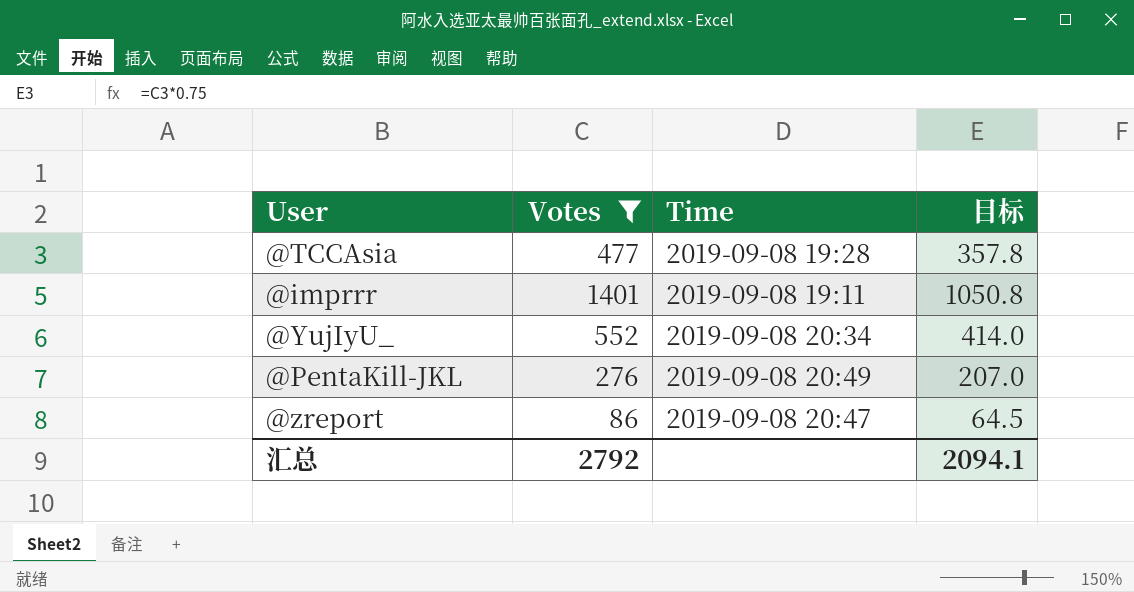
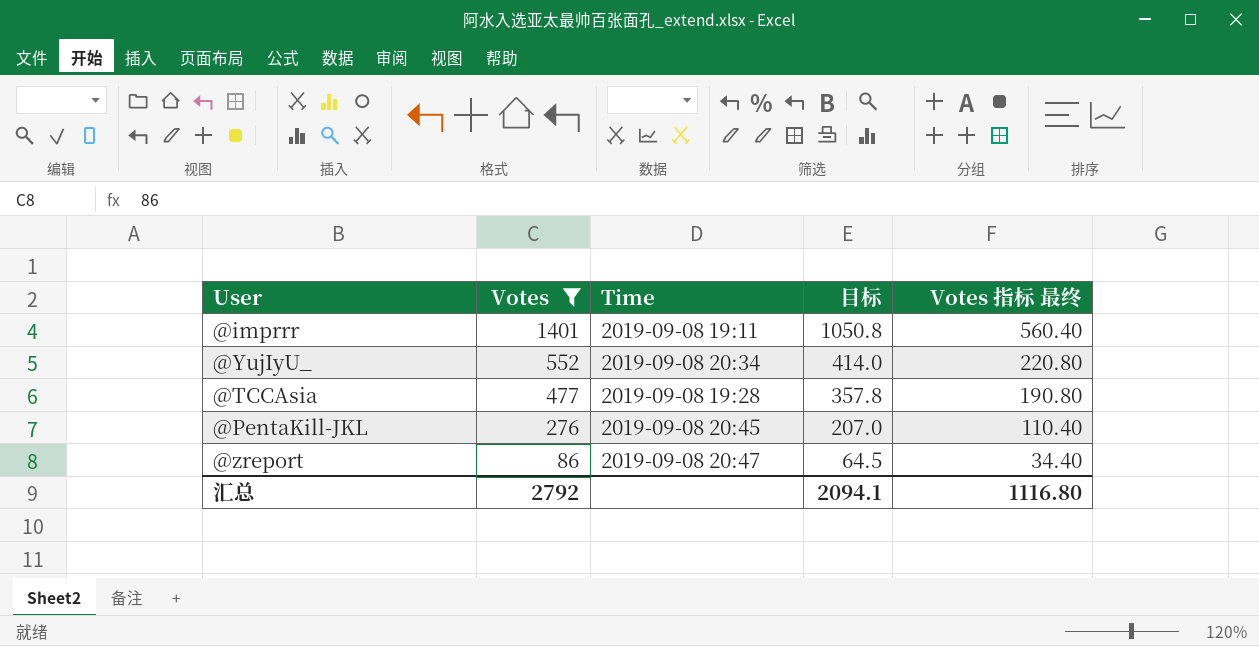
row order: none -> Votes descending
column Votes 指标 最终 | formula: none -> [Votes] * 0.4
@PentaKill-JKL | Time: 2019-09-08 20:49 -> 2019-09-08 20:45

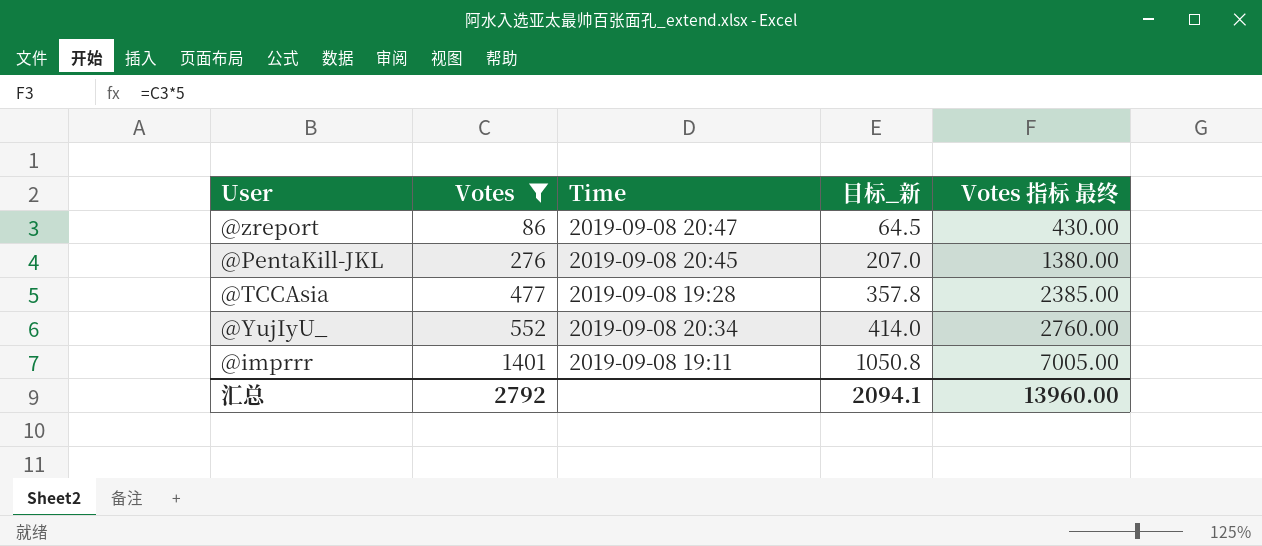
row order: Votes descending -> Votes ascending
column name: 目标 -> 目标_新
column Votes 指标 最终 | formula: [Votes] * 0.4 -> [Votes] * 5
汇总 | Votes 指标 最终: 1116.80 -> 13960.00

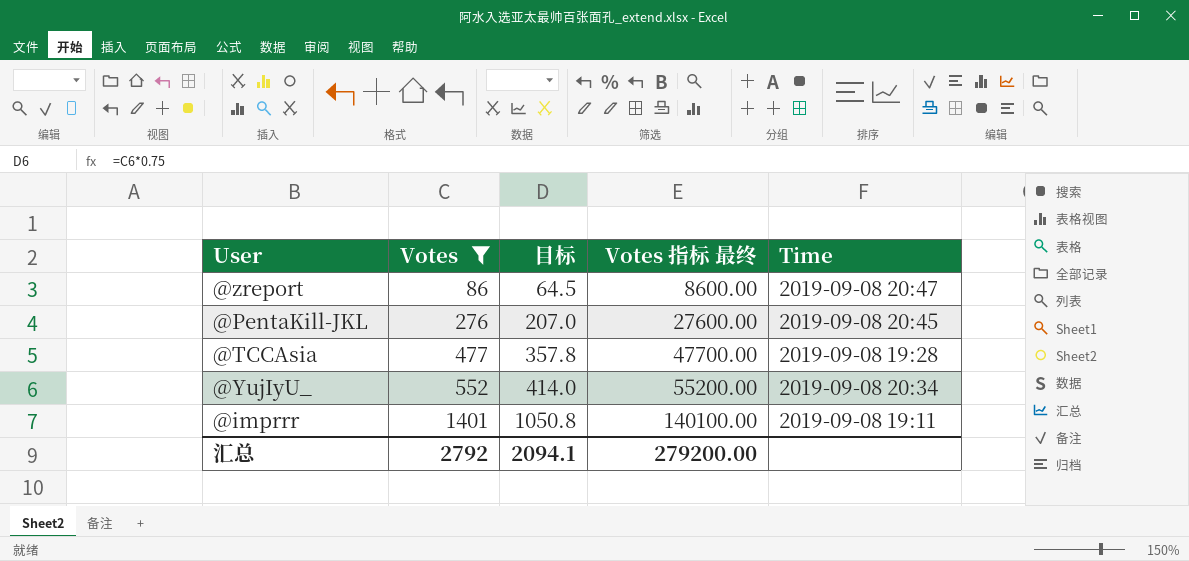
column name: 目标_新 -> 目标
column Votes 指标 最终 | formula: [Votes] * 5 -> [Votes] * 100
column Time | position: 3 -> 5
汇总 | Votes 指标 最终: 13960.00 -> 279200.00

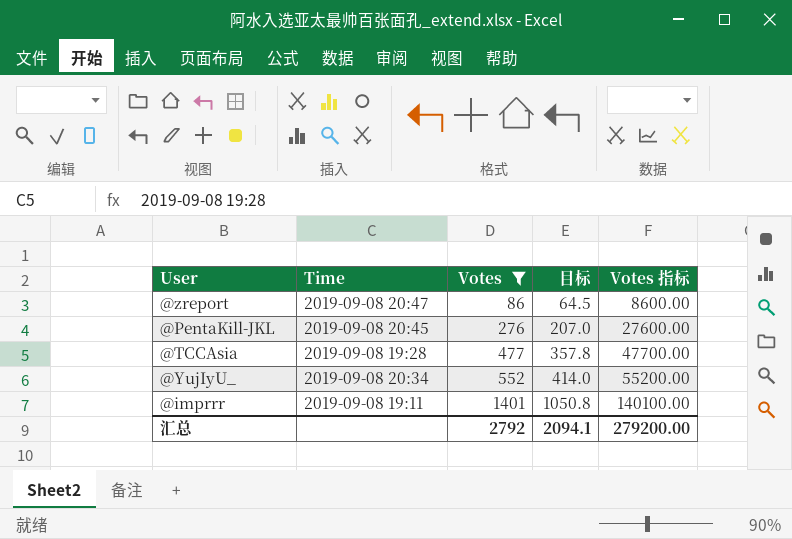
column Time | position: 5 -> 2
column name: Votes 指标 最终 -> Votes 指标

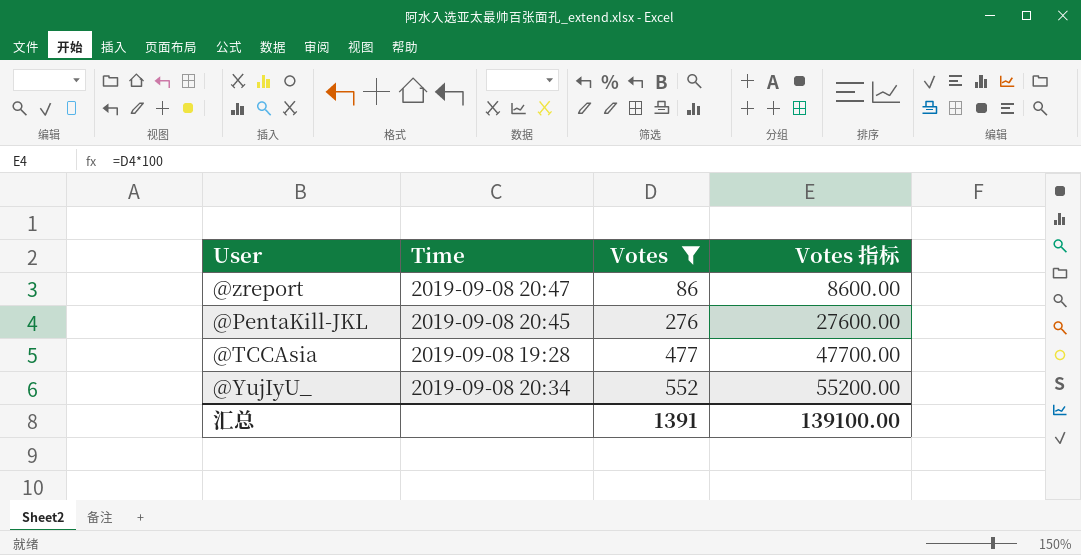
column 目标 | formula: [Votes] * 0.75 -> none
row @imprrr: 2019-09-08 19:11 | 1401 | 1050.8 | 140100.00 -> none
汇总 | Votes: 2792 -> 1391
汇总 | Votes 指标: 279200.00 -> 139100.00

